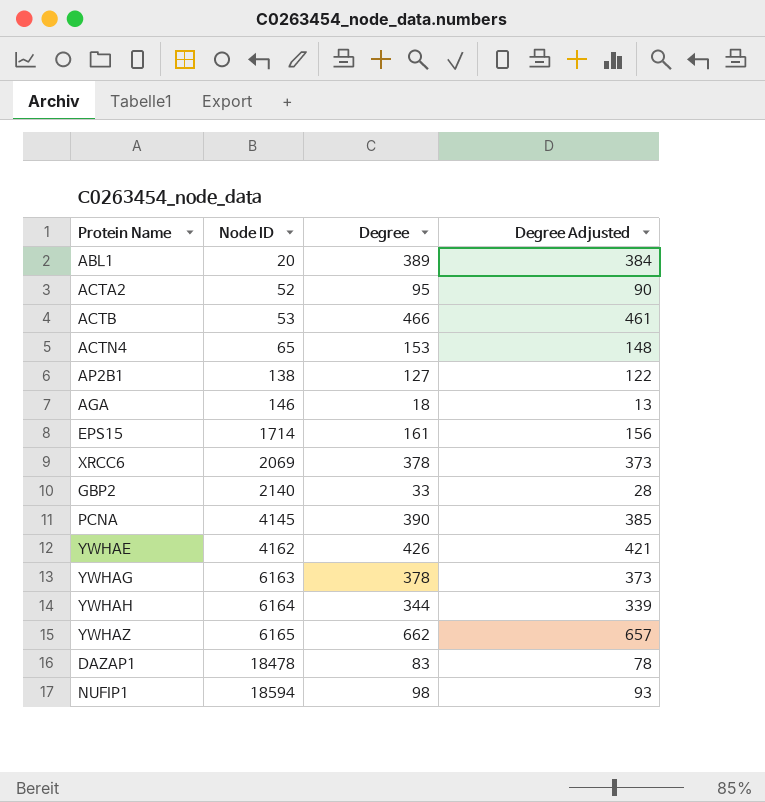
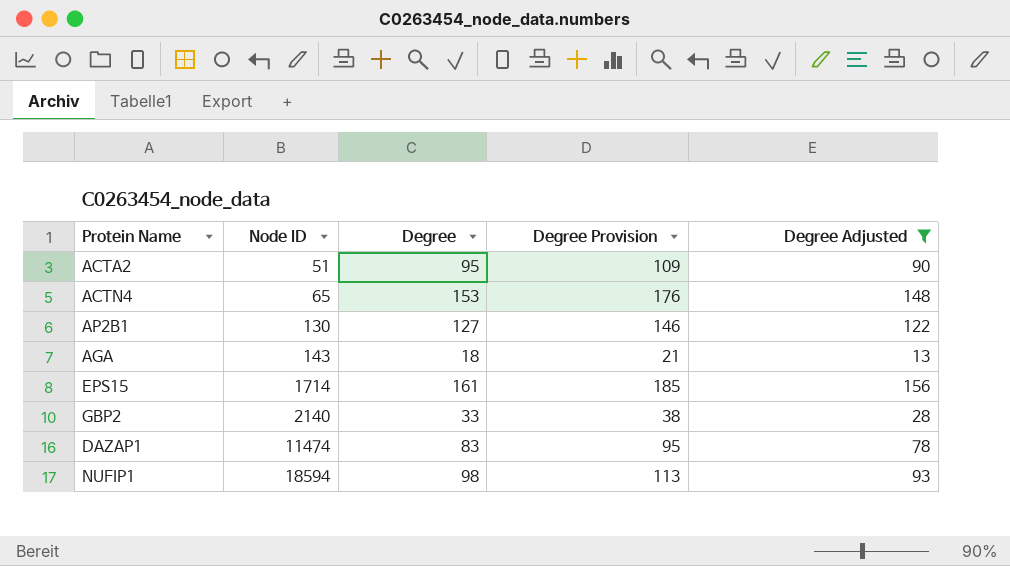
filter: none -> Degree Adjusted <= 156
column Degree Provision | formula: none -> [Degree] * 1.15
ACTA2 | Node ID: 52 -> 51
AP2B1 | Node ID: 138 -> 130
AGA | Node ID: 146 -> 143
DAZAP1 | Node ID: 18478 -> 11474

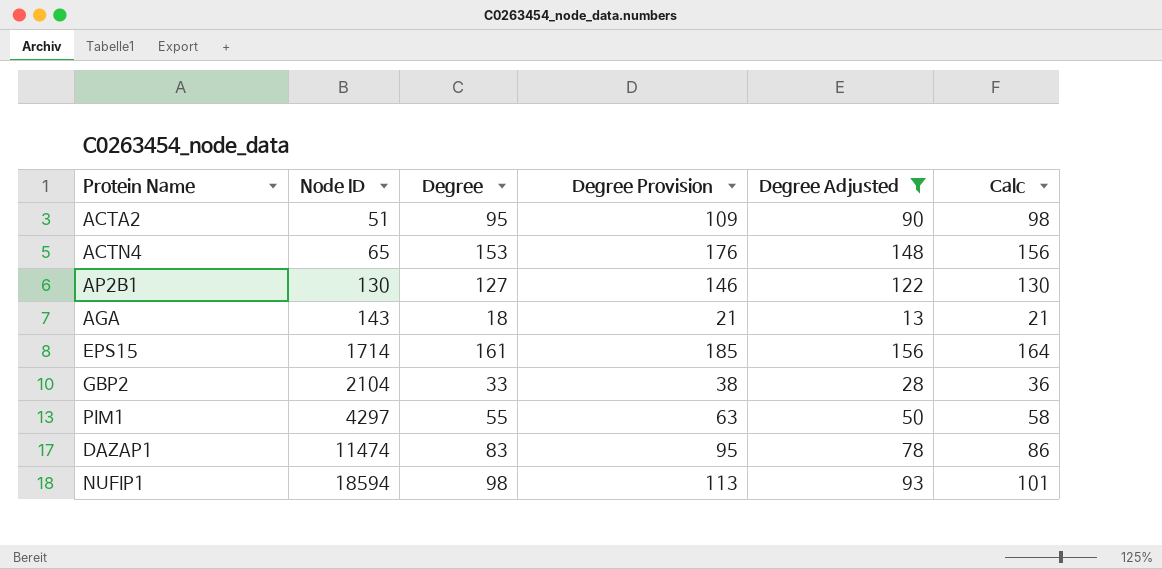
column Calc | formula: none -> [Degree] + 3
GBP2 | Node ID: 2140 -> 2104
row PIM1: none -> 4297 | 55 | 63 | 50 | 58

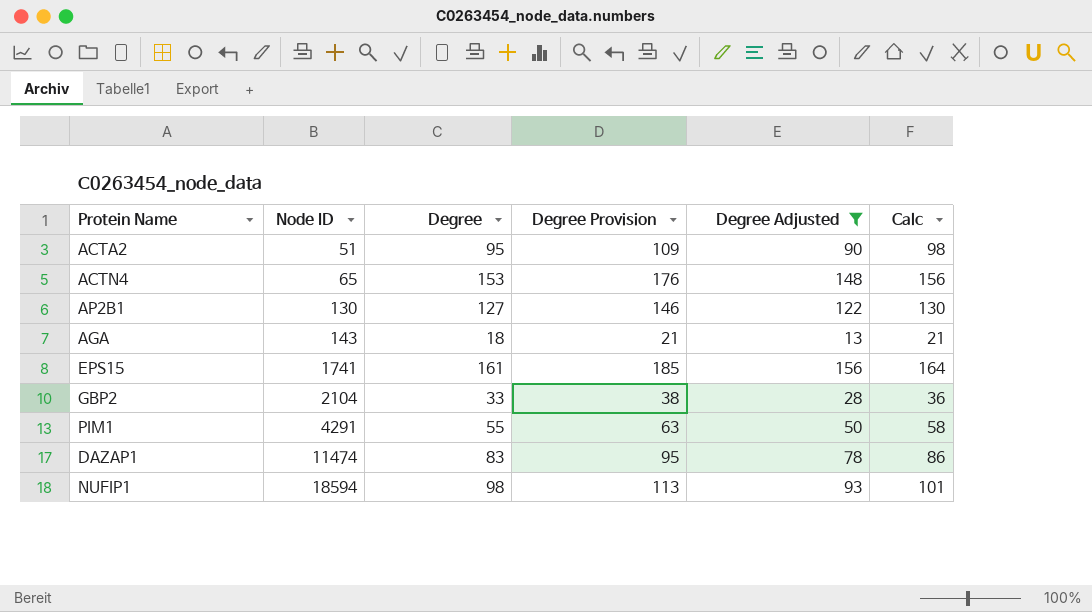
EPS15 | Node ID: 1714 -> 1741
PIM1 | Node ID: 4297 -> 4291

